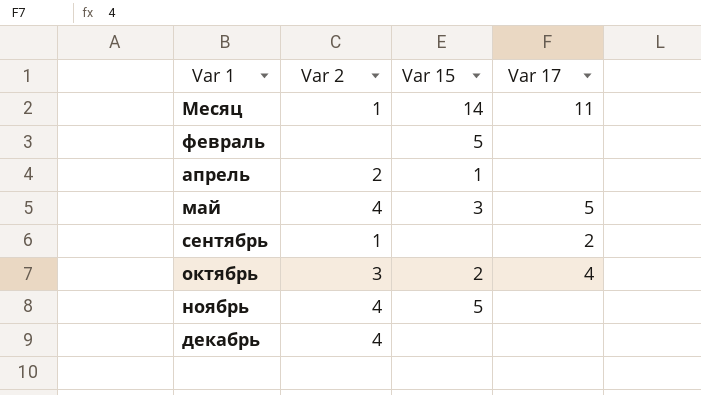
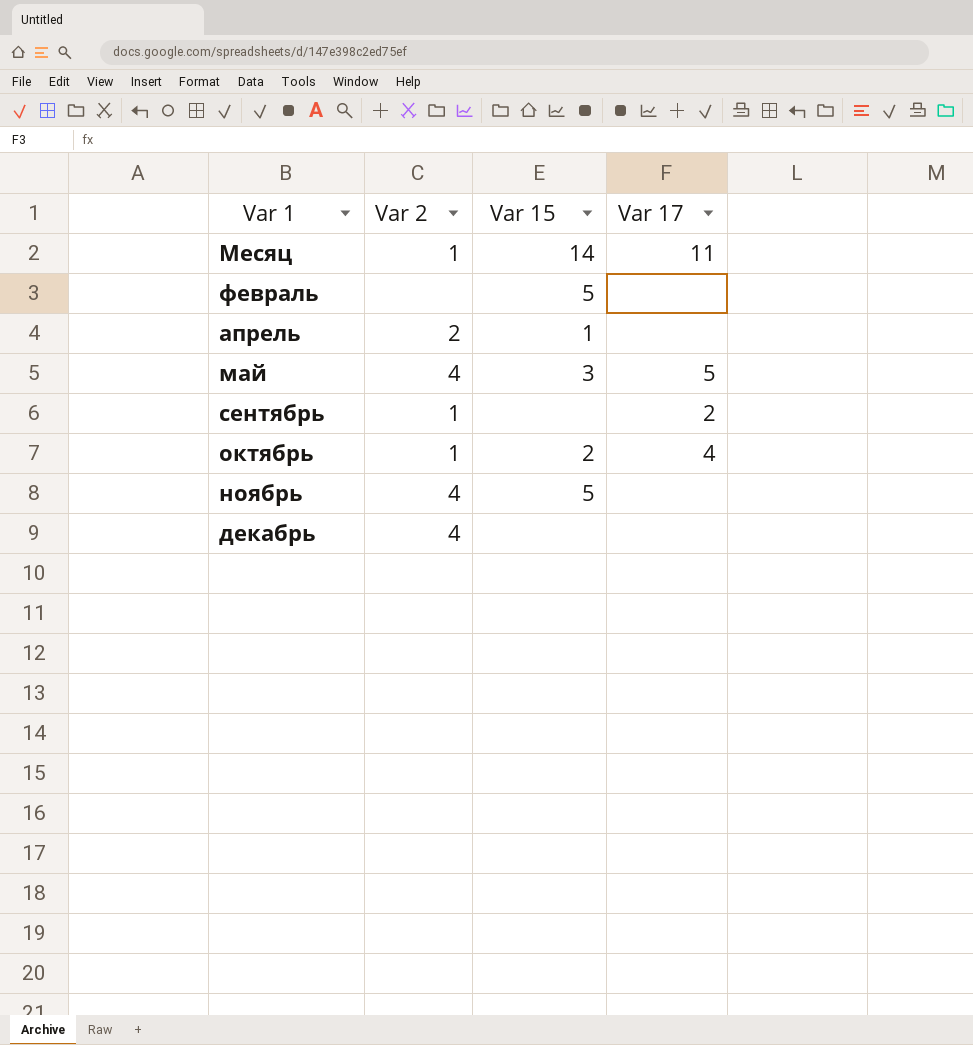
октябрь | Var 2: 3 -> 1

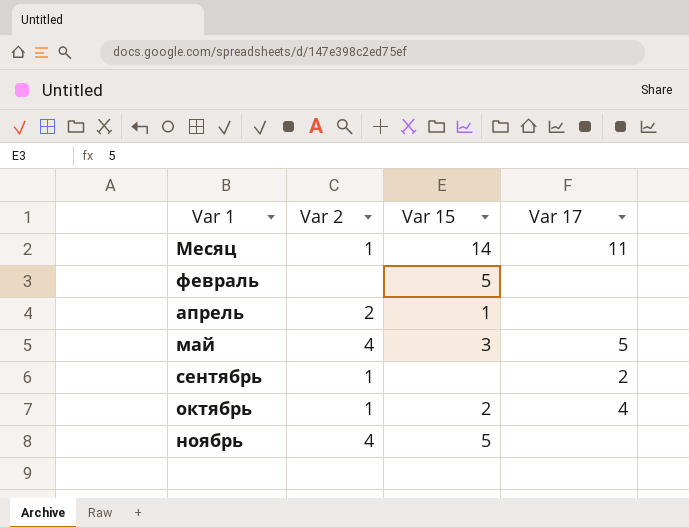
row декабрь: 4 | none | none -> none

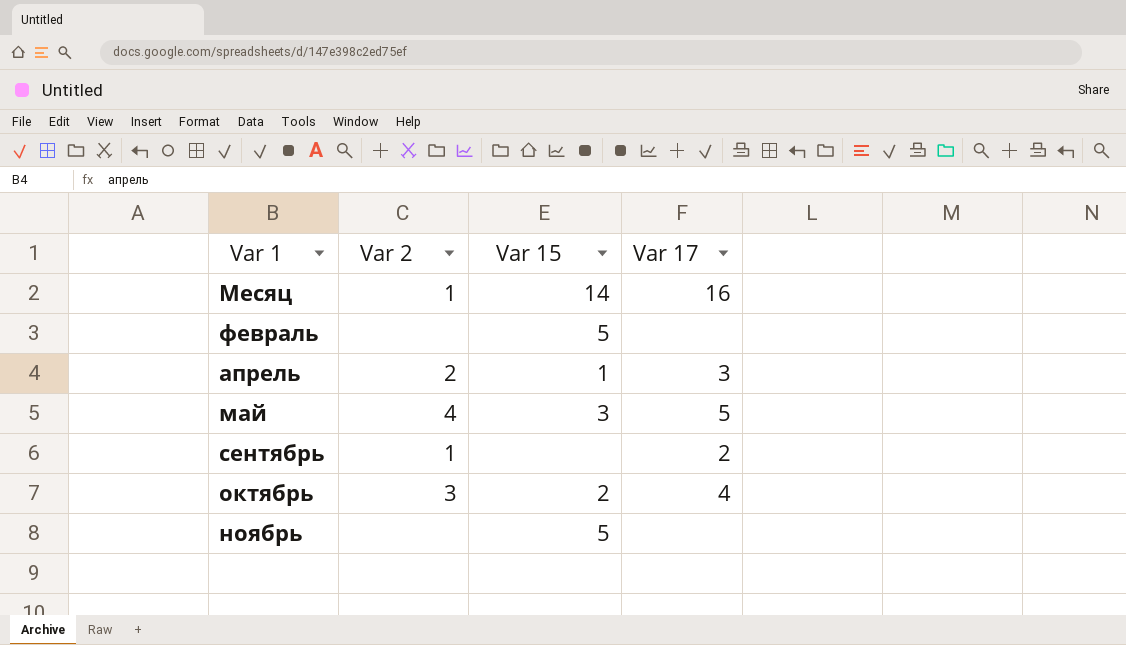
Месяц | Var 17: 11 -> 16
апрель | Var 17: none -> 3
октябрь | Var 2: 1 -> 3
ноябрь | Var 2: 4 -> none

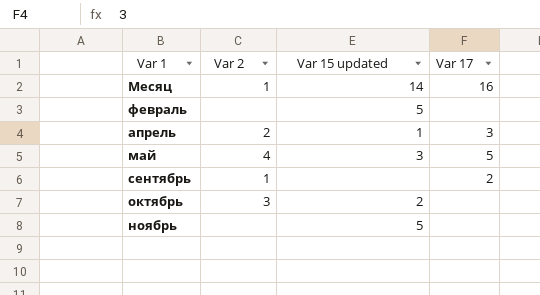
column name: Var 15 -> Var 15 updated
октябрь | Var 17: 4 -> none

